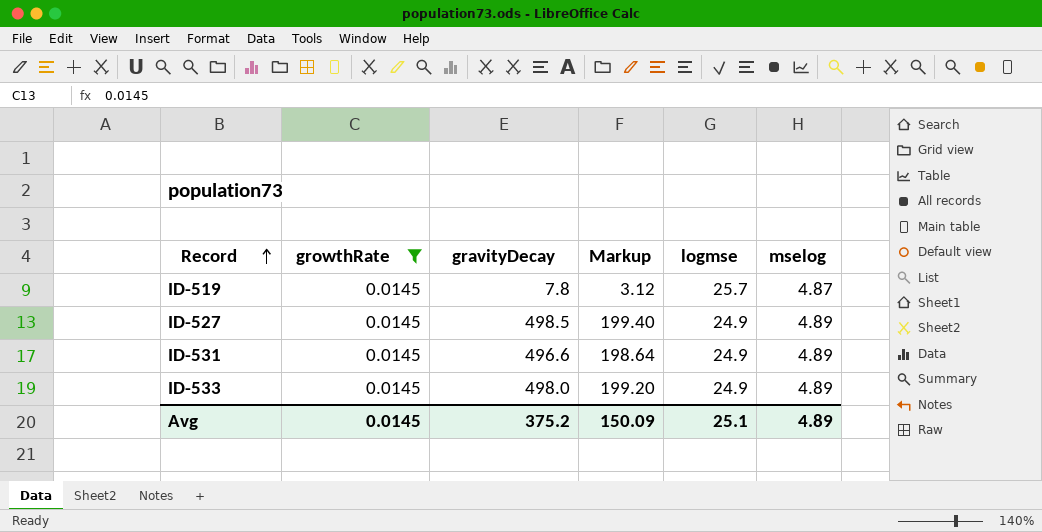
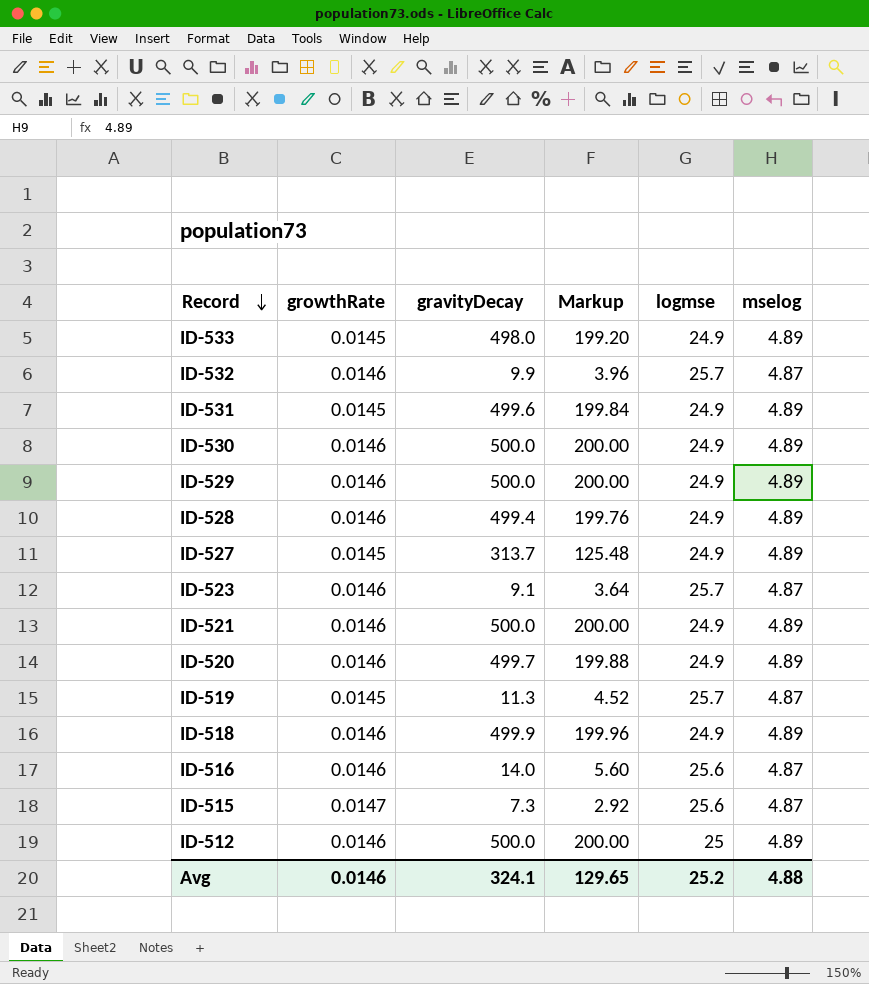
filter: growthRate = 0.0145 -> none
row order: Record ascending -> Record descending
ID-531 | gravityDecay: 496.6 -> 499.6
ID-531 | Markup: 198.64 -> 199.84
ID-527 | gravityDecay: 498.5 -> 313.7
ID-527 | Markup: 199.40 -> 125.48
ID-519 | gravityDecay: 7.8 -> 11.3
ID-519 | Markup: 3.12 -> 4.52
Avg | growthRate: 0.0145 -> 0.0146
Avg | gravityDecay: 375.2 -> 324.1
Avg | Markup: 150.09 -> 129.65
Avg | logmse: 25.1 -> 25.2
Avg | mselog: 4.89 -> 4.88

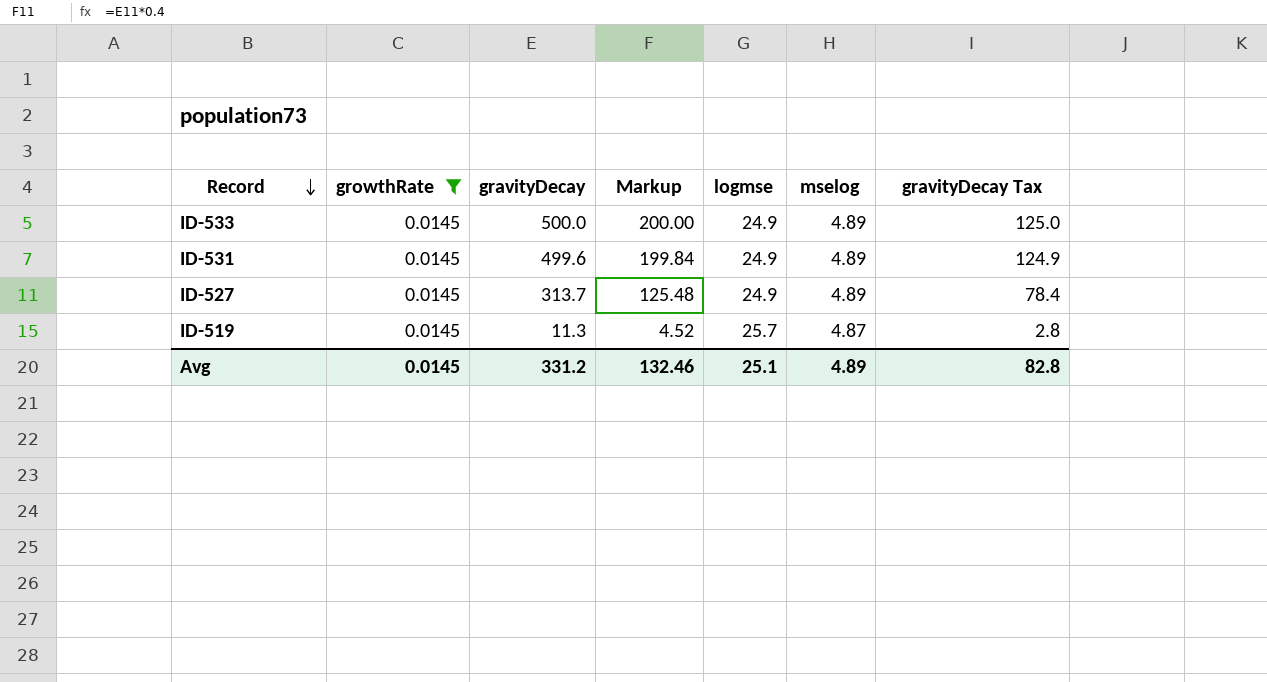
filter: none -> growthRate = 0.0145
column gravityDecay Tax | formula: none -> [gravityDecay] * 0.25
ID-533 | gravityDecay: 498.0 -> 500.0
ID-533 | Markup: 199.20 -> 200.00
Avg | growthRate: 0.0146 -> 0.0145
Avg | gravityDecay: 324.1 -> 331.2
Avg | Markup: 129.65 -> 132.46
Avg | logmse: 25.2 -> 25.1
Avg | mselog: 4.88 -> 4.89

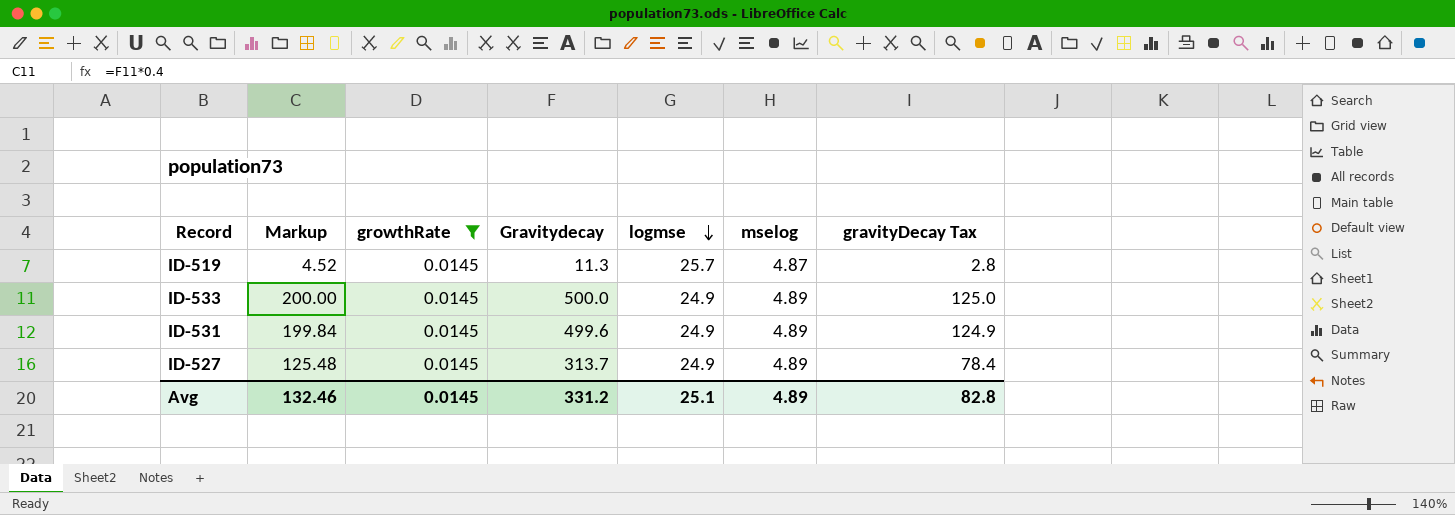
row order: Record descending -> logmse descending
column Markup | position: 4 -> 2
column name: gravityDecay -> Gravitydecay

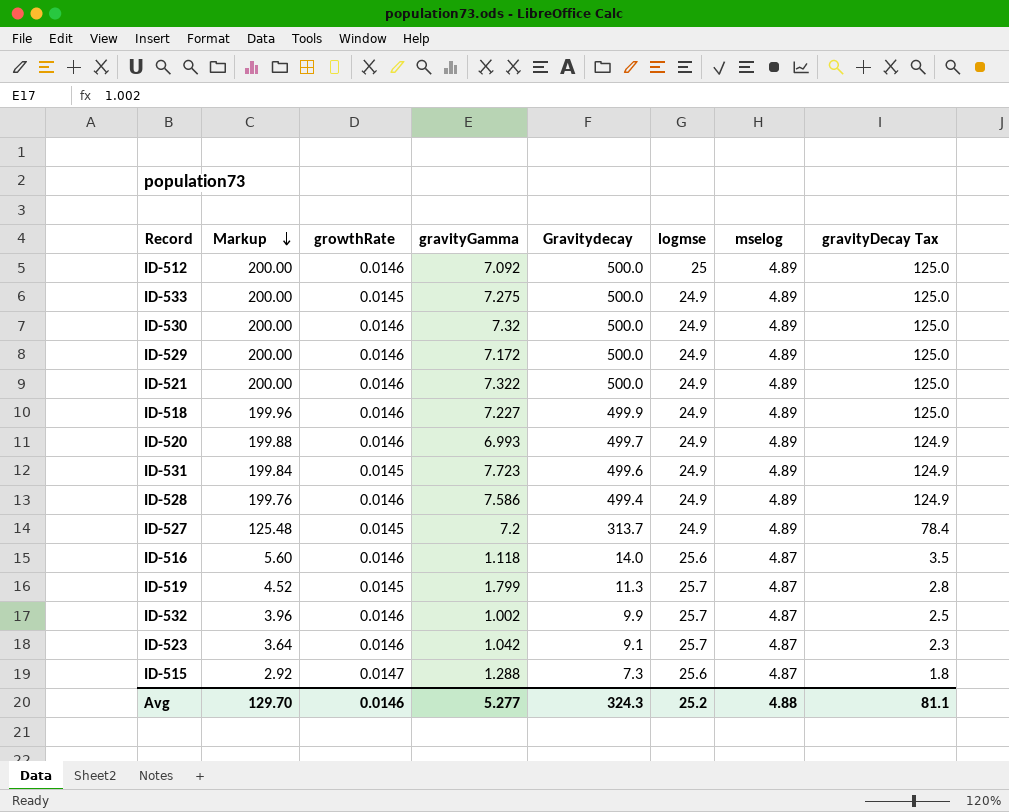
filter: growthRate = 0.0145 -> none
row order: logmse descending -> Markup descending
column gravityGamma | position: none -> 4
Avg | Markup: 132.46 -> 129.70
Avg | growthRate: 0.0145 -> 0.0146
Avg | Gravitydecay: 331.2 -> 324.3
Avg | logmse: 25.1 -> 25.2
Avg | mselog: 4.89 -> 4.88
Avg | gravityDecay Tax: 82.8 -> 81.1

